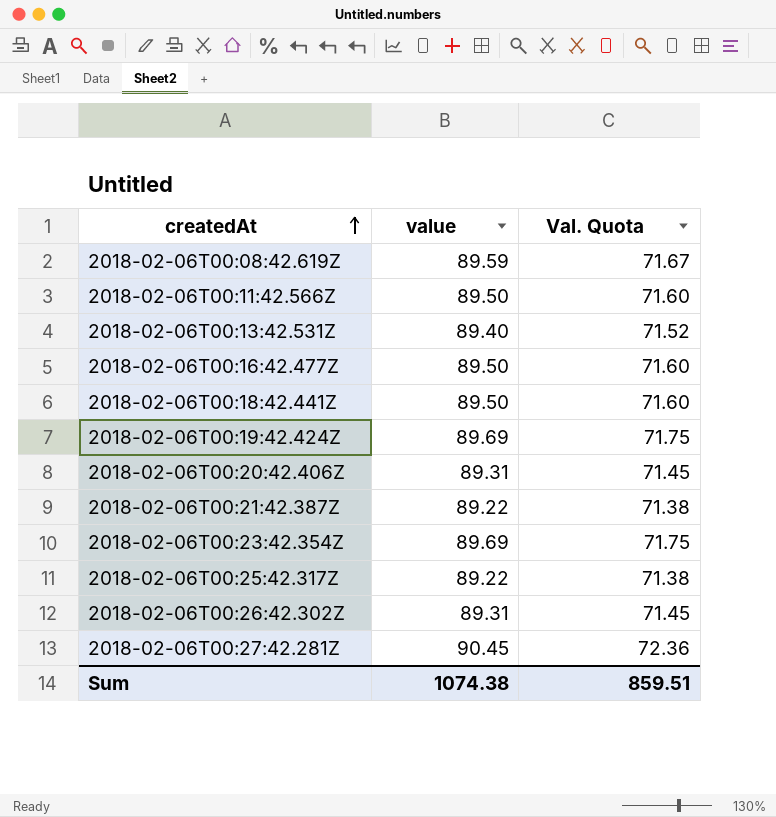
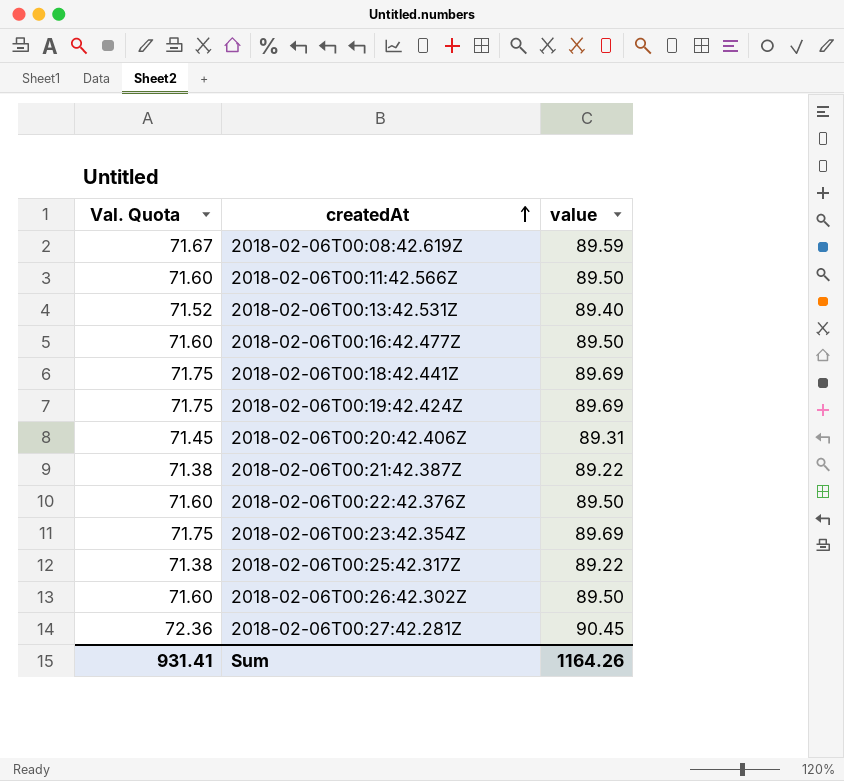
column Val. Quota | position: 3 -> 1
2018-02-06T00:18:42.441Z | Val. Quota: 71.60 -> 71.75
2018-02-06T00:18:42.441Z | value: 89.50 -> 89.69
row 2018-02-06T00:22:42.376Z: none -> 71.60 | 89.50
2018-02-06T00:26:42.302Z | Val. Quota: 71.45 -> 71.60
2018-02-06T00:26:42.302Z | value: 89.31 -> 89.50
Sum | Val. Quota: 859.51 -> 931.41
Sum | value: 1074.38 -> 1164.26

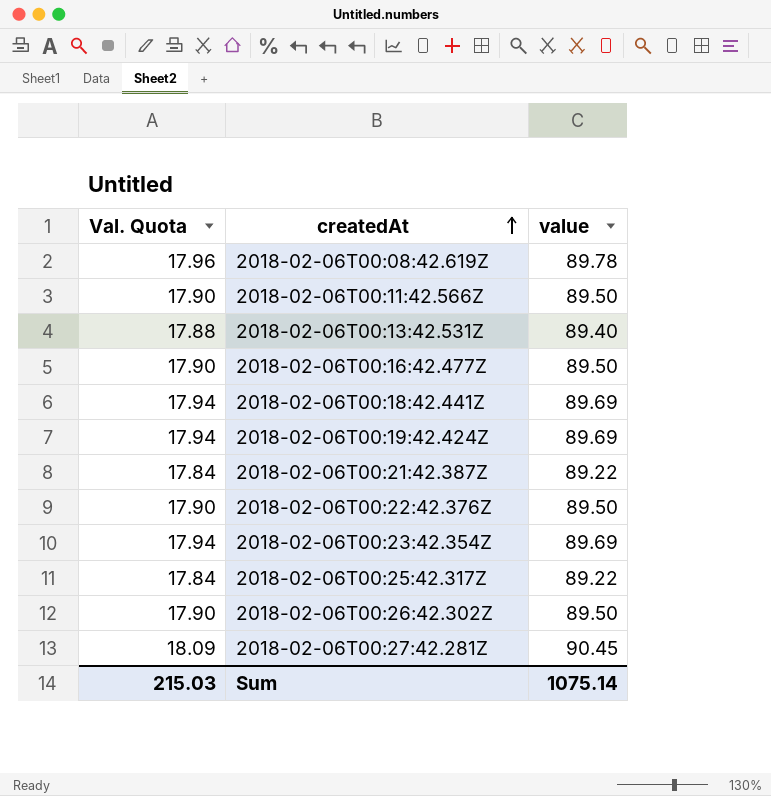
column Val. Quota | formula: [value] * 0.8 -> [value] * 0.2
row 2018-02-06T00:20:42.406Z: 71.45 | 89.31 -> none
2018-02-06T00:08:42.619Z | value: 89.59 -> 89.78
Sum | Val. Quota: 931.41 -> 215.03
Sum | value: 1164.26 -> 1075.14

